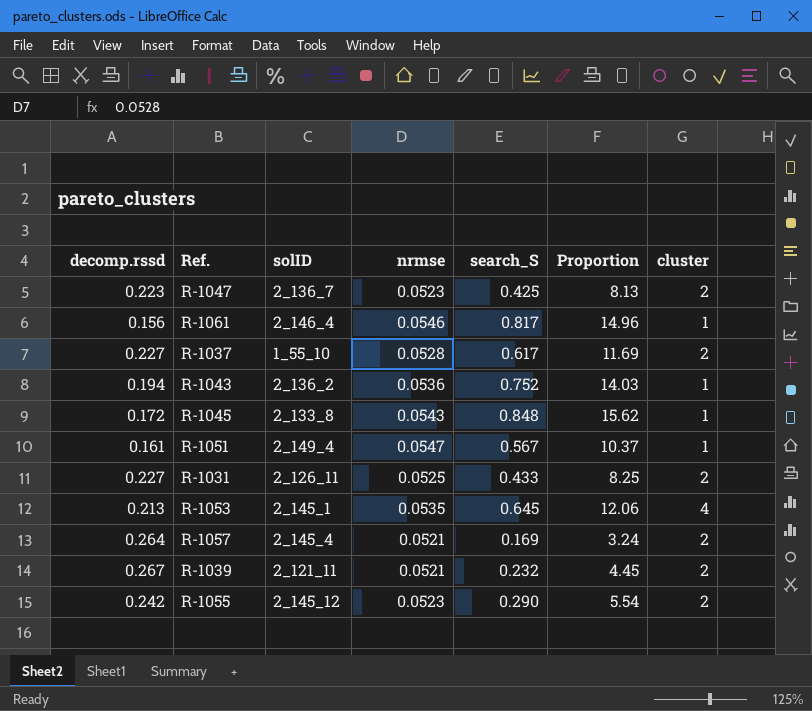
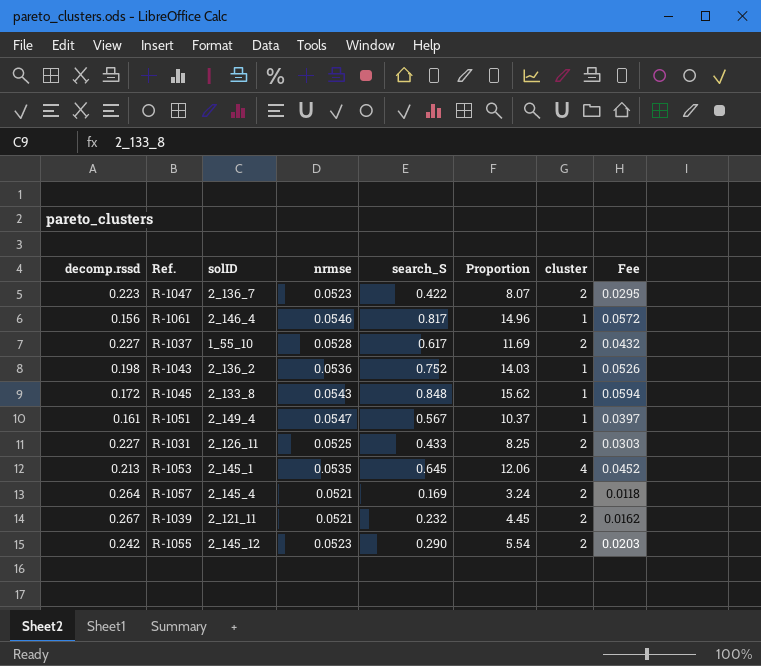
column Fee | formula: none -> [search_S] * 0.07
R-1047 | search_S: 0.425 -> 0.422
R-1047 | Proportion: 8.13 -> 8.07
R-1043 | decomp.rssd: 0.194 -> 0.198

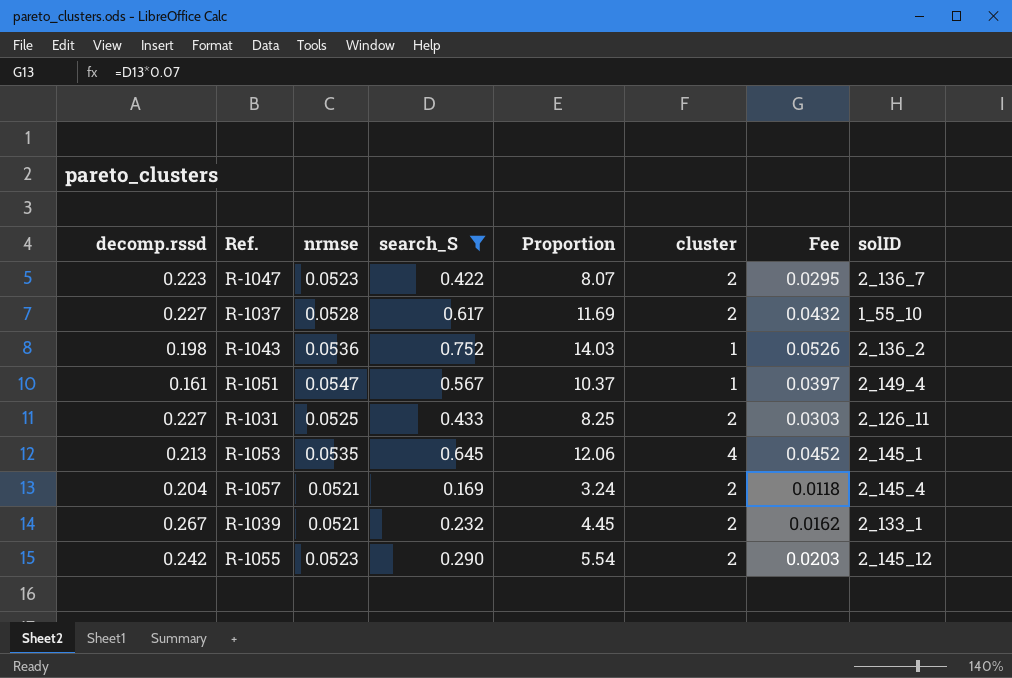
filter: none -> search_S <= 0.752
column solID | position: 3 -> 8
R-1057 | decomp.rssd: 0.264 -> 0.204
R-1039 | solID: 2_121_11 -> 2_133_1

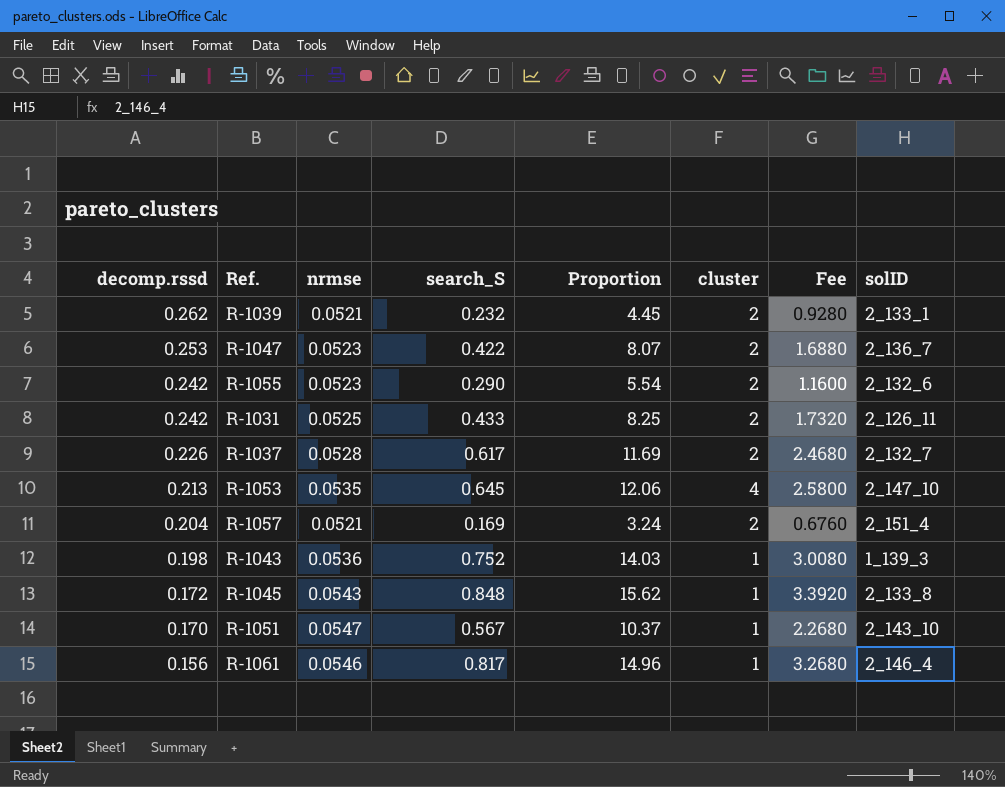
filter: search_S <= 0.752 -> none
row order: none -> decomp.rssd descending
column Fee | formula: [search_S] * 0.07 -> [search_S] * 4
R-1039 | decomp.rssd: 0.267 -> 0.262
R-1047 | decomp.rssd: 0.223 -> 0.253
R-1055 | solID: 2_145_12 -> 2_132_6
R-1031 | decomp.rssd: 0.227 -> 0.242
R-1037 | decomp.rssd: 0.227 -> 0.226
R-1037 | solID: 1_55_10 -> 2_132_7
R-1053 | solID: 2_145_1 -> 2_147_10
R-1057 | solID: 2_145_4 -> 2_151_4
R-1043 | solID: 2_136_2 -> 1_139_3
R-1051 | decomp.rssd: 0.161 -> 0.170
R-1051 | solID: 2_149_4 -> 2_143_10

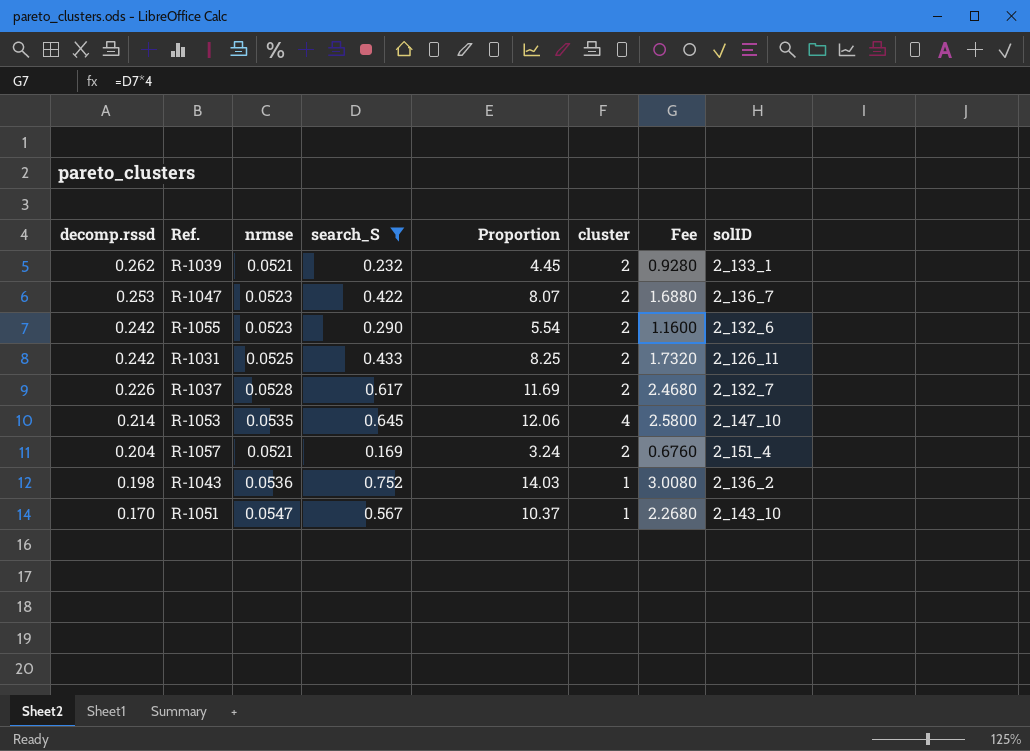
filter: none -> search_S <= 0.752
R-1053 | decomp.rssd: 0.213 -> 0.214
R-1043 | solID: 1_139_3 -> 2_136_2

